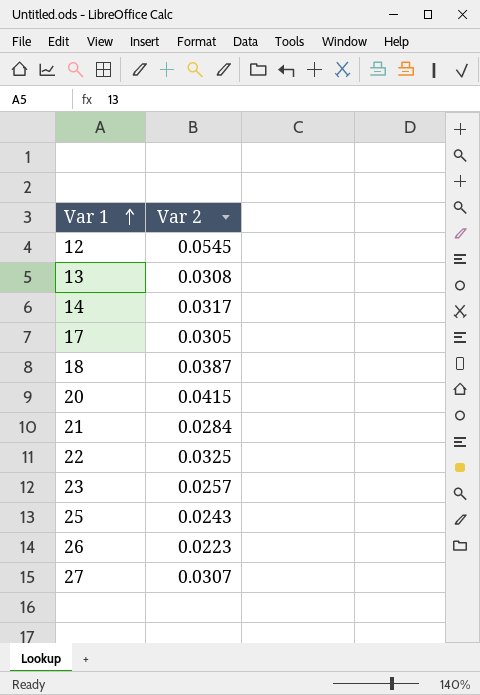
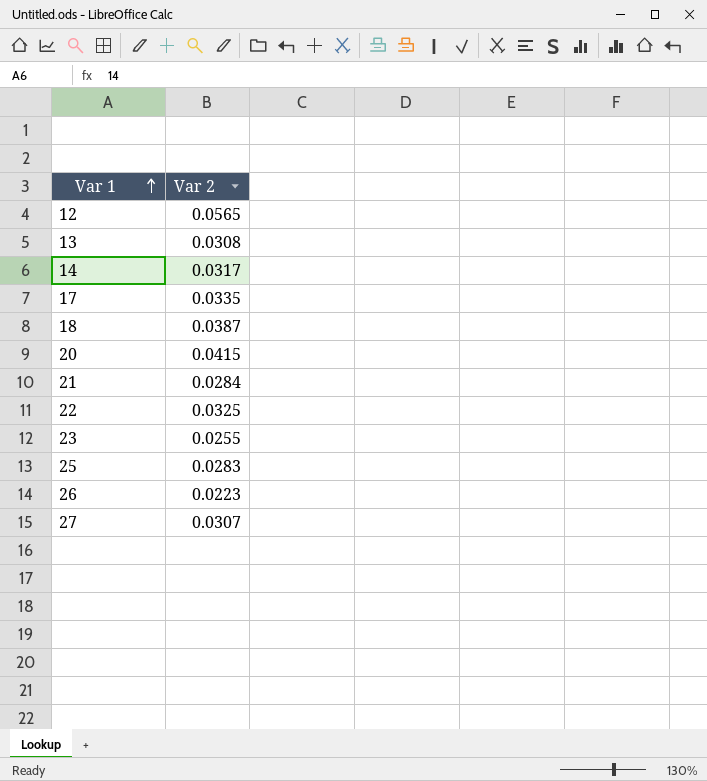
12 | Var 2: 0.0545 -> 0.0565
17 | Var 2: 0.0305 -> 0.0335
23 | Var 2: 0.0257 -> 0.0255
25 | Var 2: 0.0243 -> 0.0283

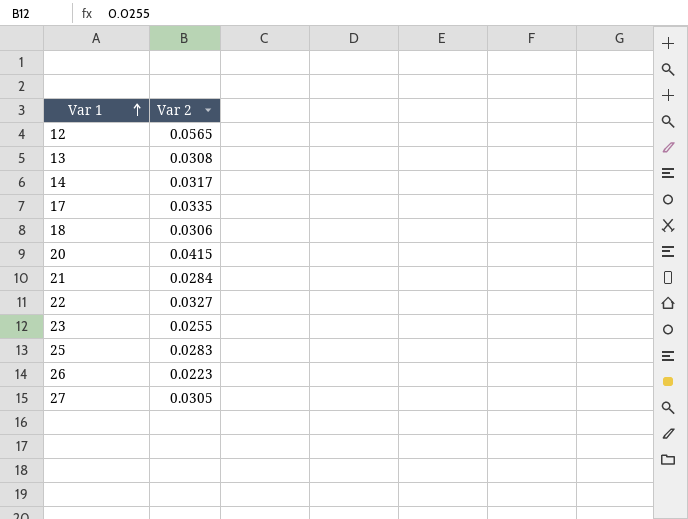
18 | Var 2: 0.0387 -> 0.0306
22 | Var 2: 0.0325 -> 0.0327
27 | Var 2: 0.0307 -> 0.0305

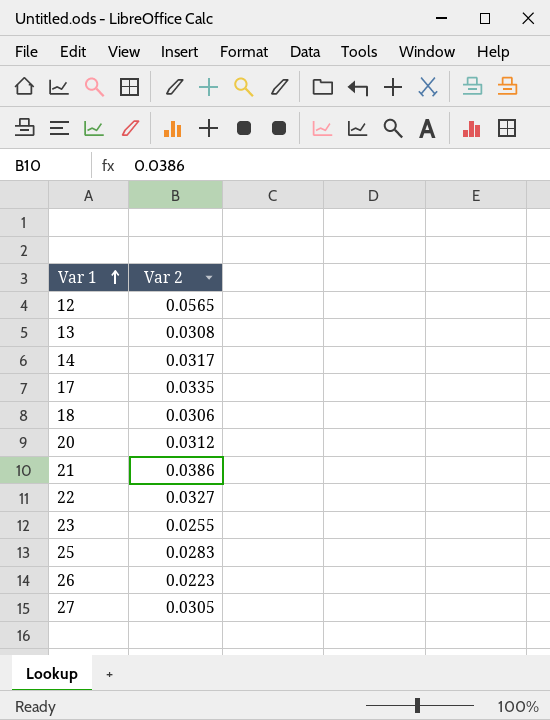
20 | Var 2: 0.0415 -> 0.0312
21 | Var 2: 0.0284 -> 0.0386

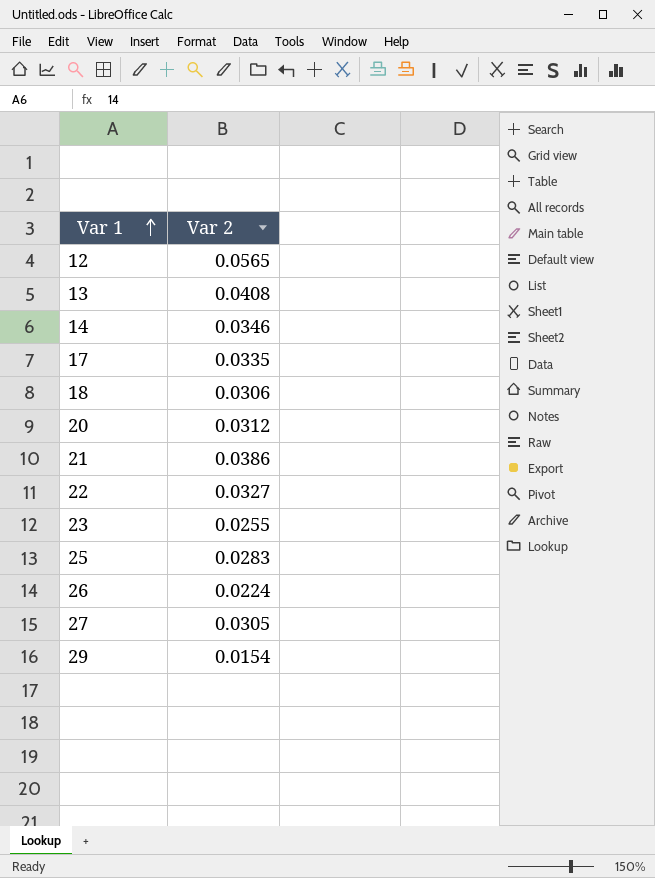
13 | Var 2: 0.0308 -> 0.0408
14 | Var 2: 0.0317 -> 0.0346
26 | Var 2: 0.0223 -> 0.0224
row 29: none -> 0.0154

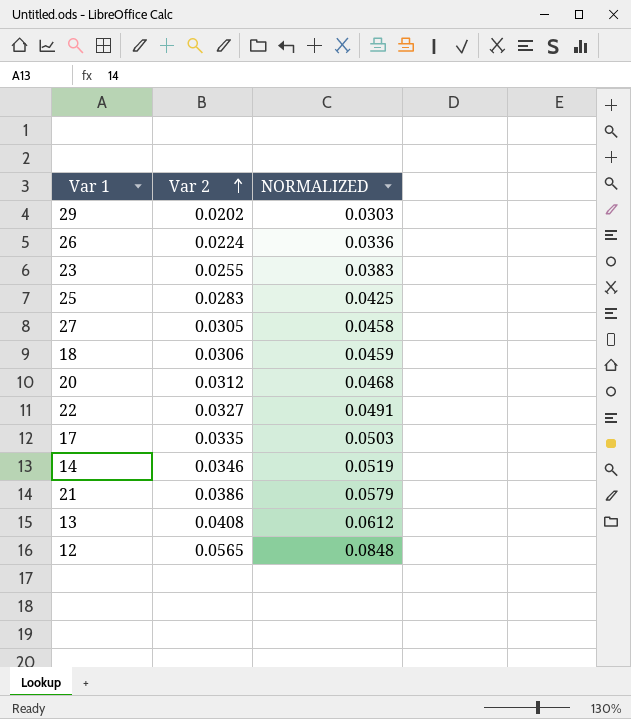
row order: Var 1 ascending -> Var 2 ascending
column NORMALIZED | formula: none -> [Var 2] * 1.5
29 | Var 2: 0.0154 -> 0.0202

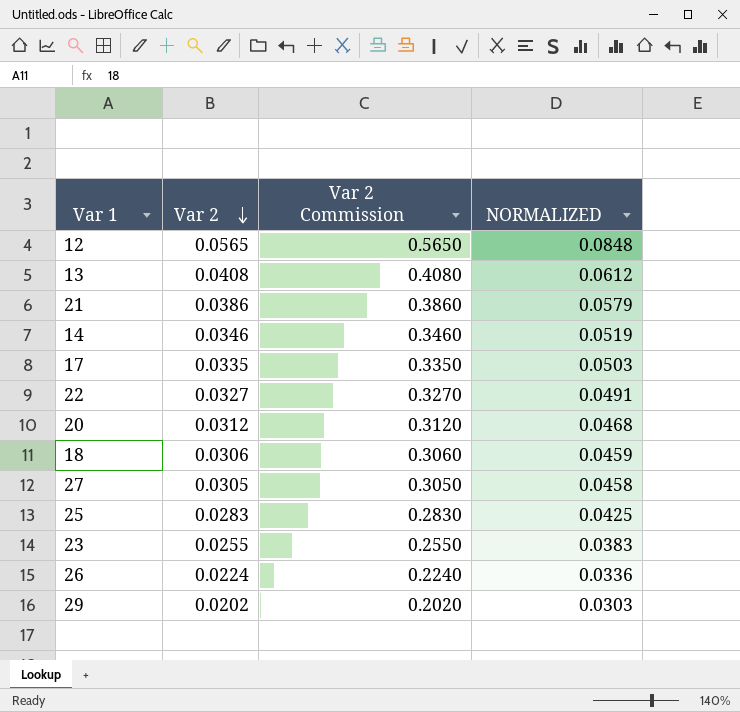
row order: Var 2 ascending -> Var 2 descending
column Var 2 Commission | formula: none -> [Var 2] * 10

